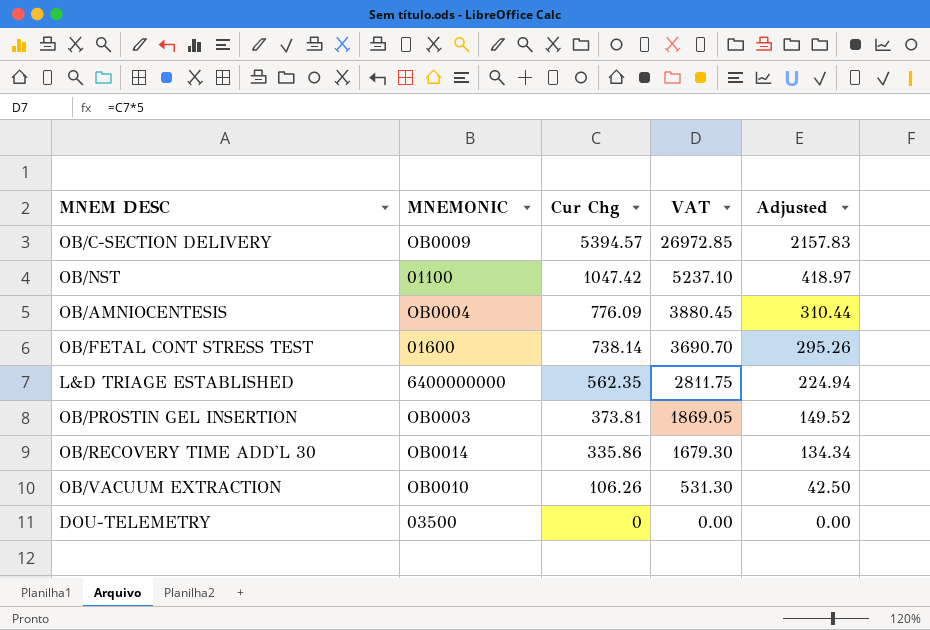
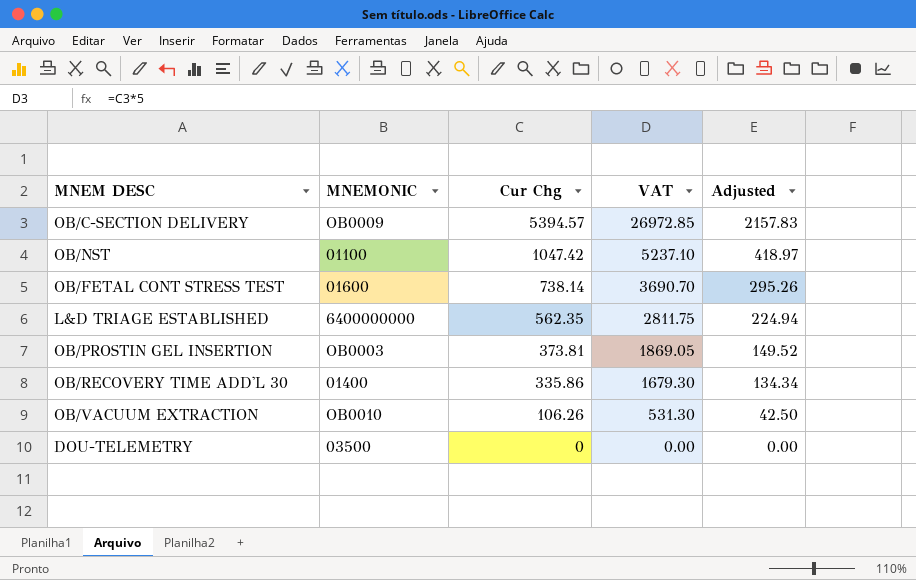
row OB/AMNIOCENTESIS: OB0004 | 776.09 | 3880.45 | 310.44 -> none
OB/RECOVERY TIME ADD'L 30 | MNEMONIC: OB0014 -> 01400

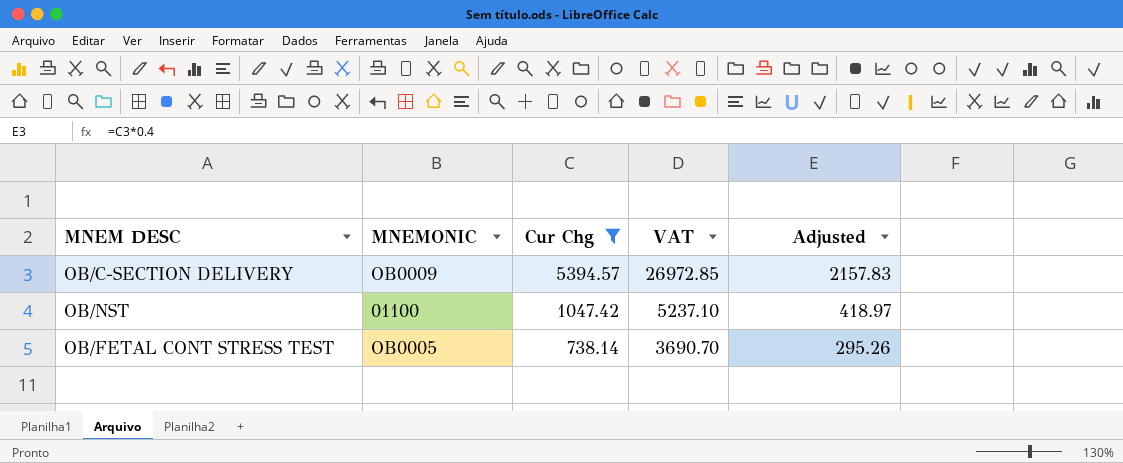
filter: none -> Cur Chg >= 738.14
OB/FETAL CONT STRESS TEST | MNEMONIC: 01600 -> OB0005

